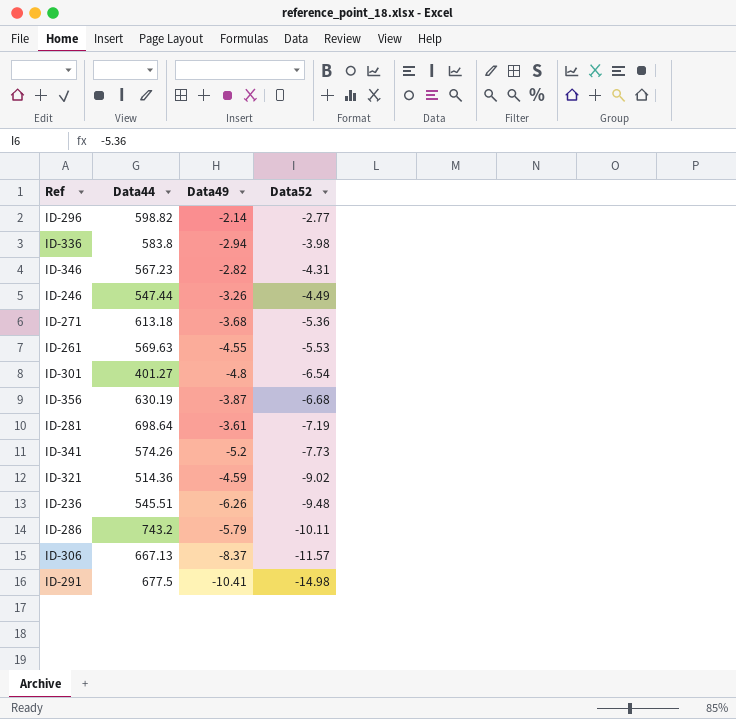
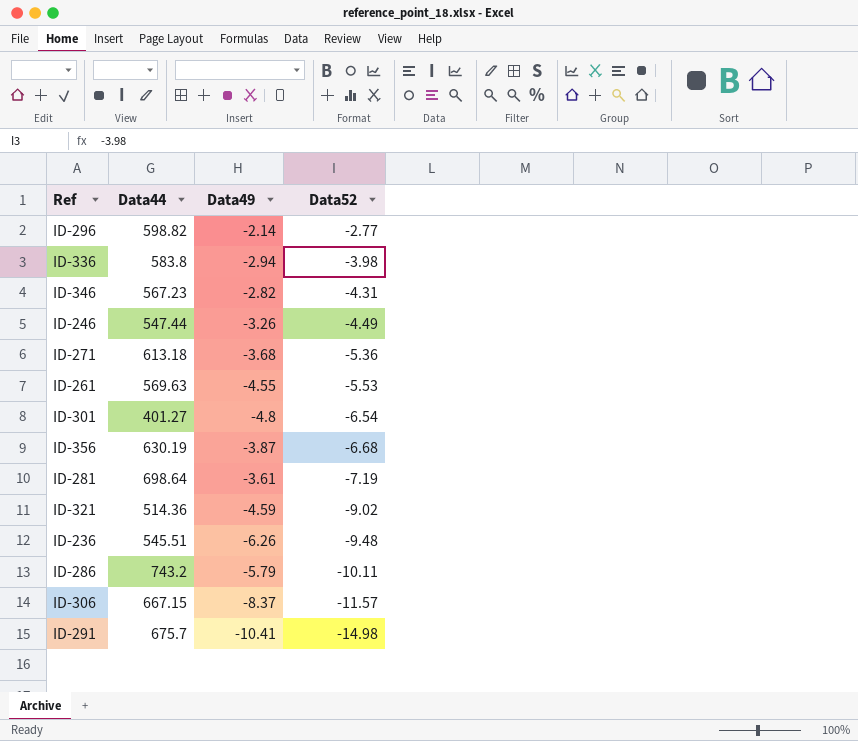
row ID-341: 574.26 | -5.2 | -7.73 -> none
ID-306 | Data44: 667.13 -> 667.15
ID-291 | Data44: 677.5 -> 675.7

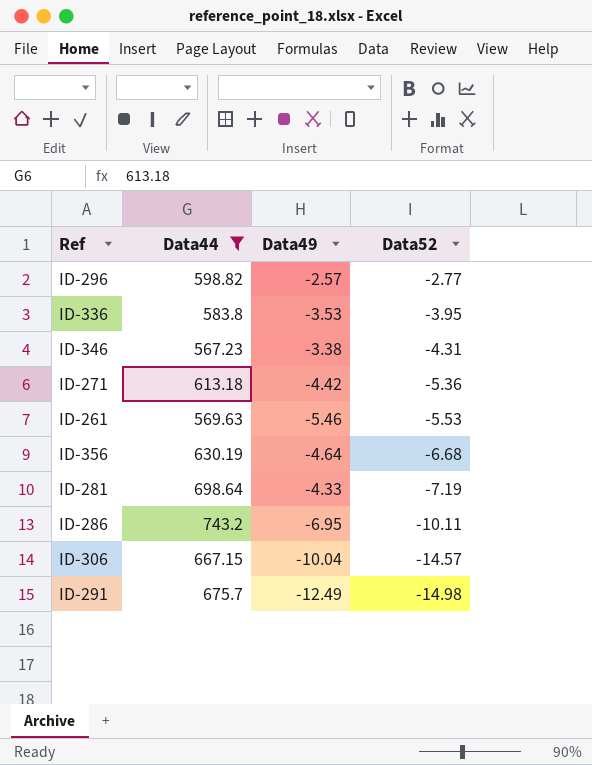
filter: none -> Data44 >= 567.23
ID-296 | Data49: -2.14 -> -2.57
ID-336 | Data49: -2.94 -> -3.53
ID-336 | Data52: -3.98 -> -3.95
ID-346 | Data49: -2.82 -> -3.38
ID-271 | Data49: -3.68 -> -4.42
ID-261 | Data49: -4.55 -> -5.46
ID-356 | Data49: -3.87 -> -4.64
ID-281 | Data49: -3.61 -> -4.33
ID-286 | Data49: -5.79 -> -6.95
ID-306 | Data49: -8.37 -> -10.04
ID-306 | Data52: -11.57 -> -14.57
ID-291 | Data49: -10.41 -> -12.49

